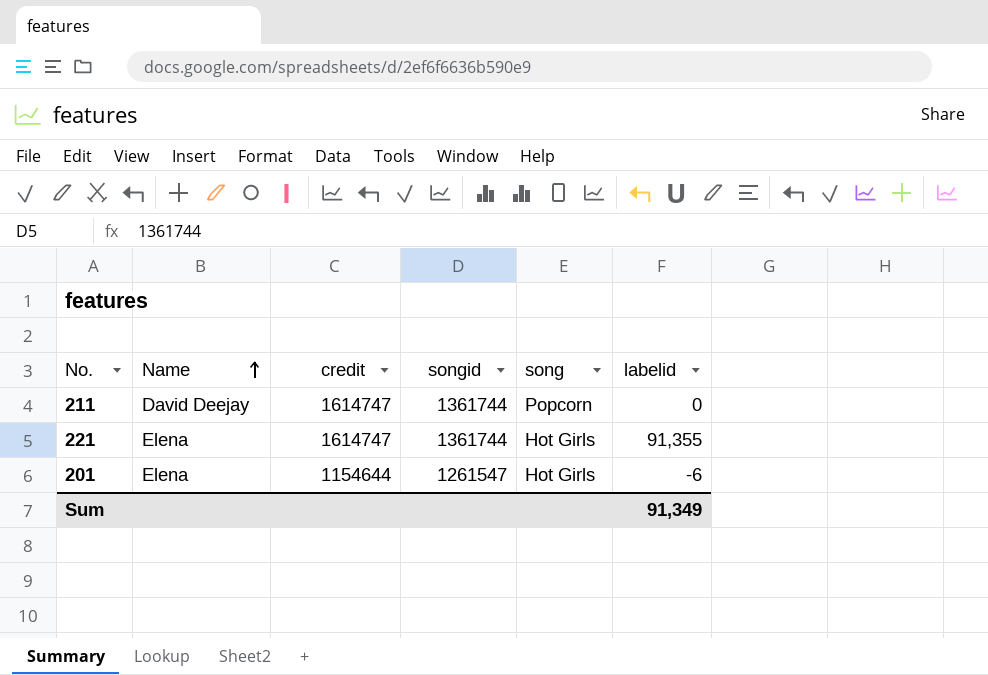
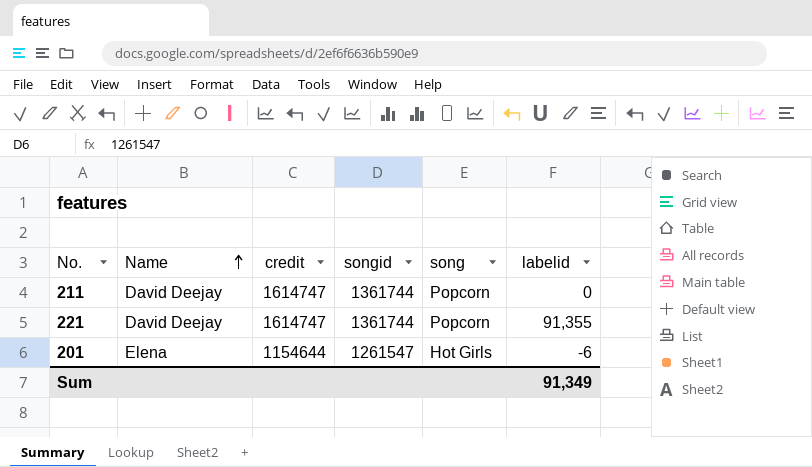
221 | Name: Elena -> David Deejay
221 | song: Hot Girls -> Popcorn

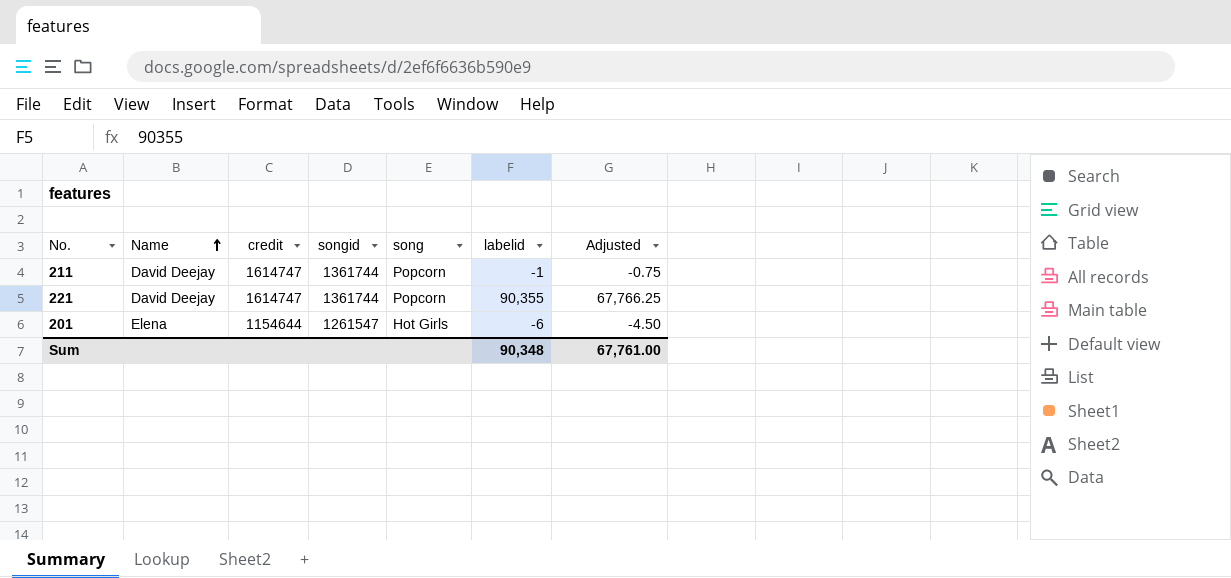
column Adjusted | formula: none -> [labelid] * 0.75
211 | labelid: 0 -> -1
221 | labelid: 91,355 -> 90,355
Sum | labelid: 91,349 -> 90,348

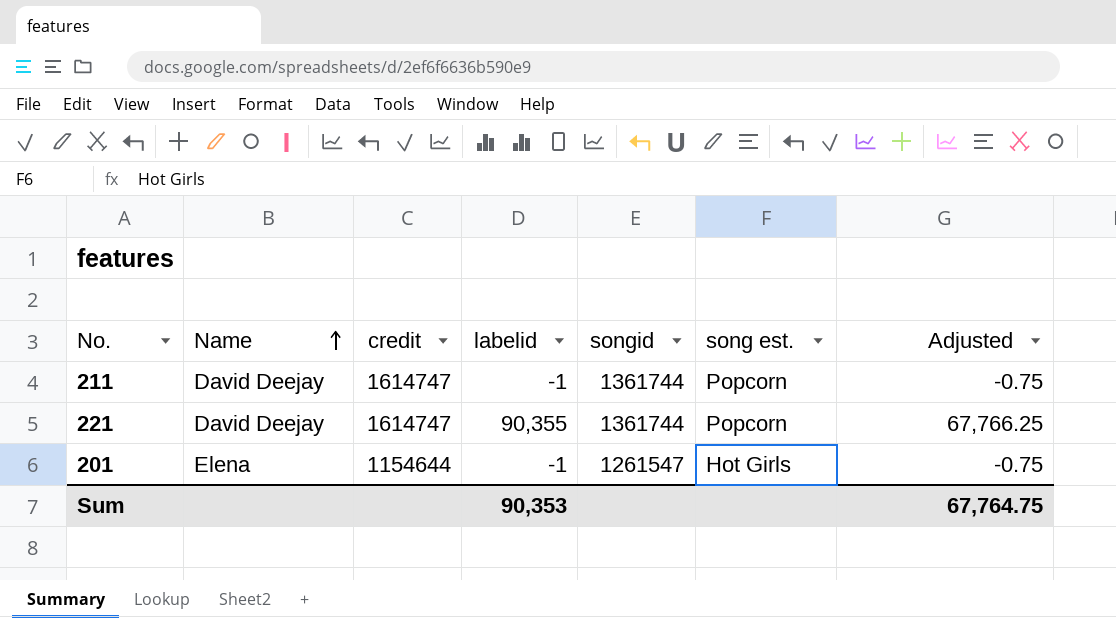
column labelid | position: 6 -> 4
column name: song -> song est.
201 | labelid: -6 -> -1
201 | Adjusted: -4.50 -> -0.75
Sum | labelid: 90,348 -> 90,353
Sum | Adjusted: 67,761.00 -> 67,764.75

